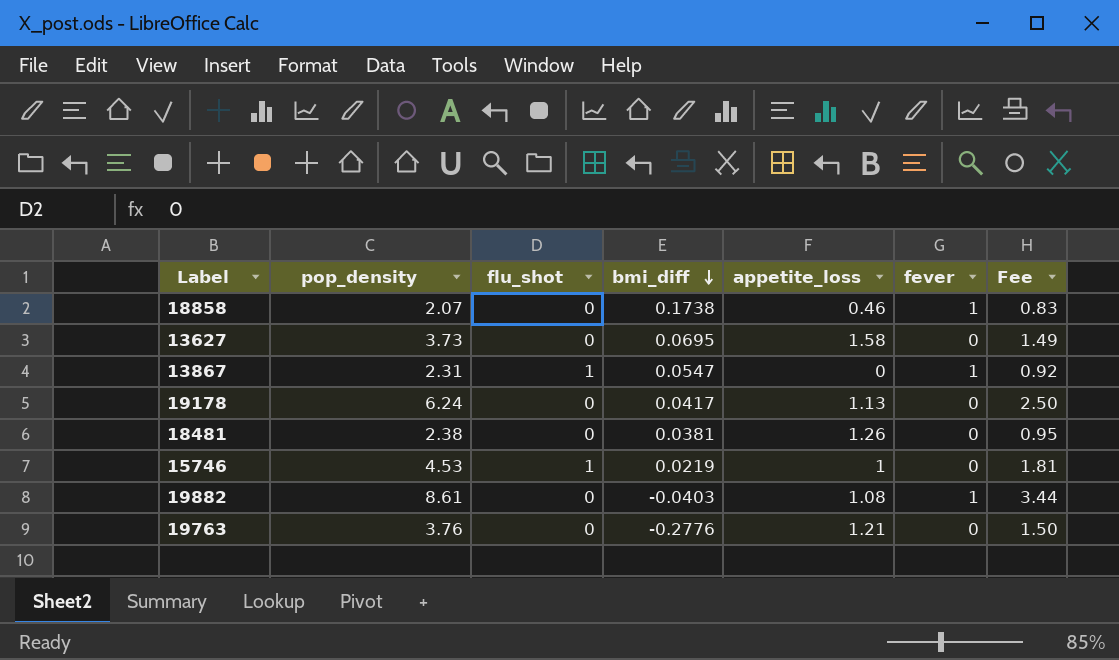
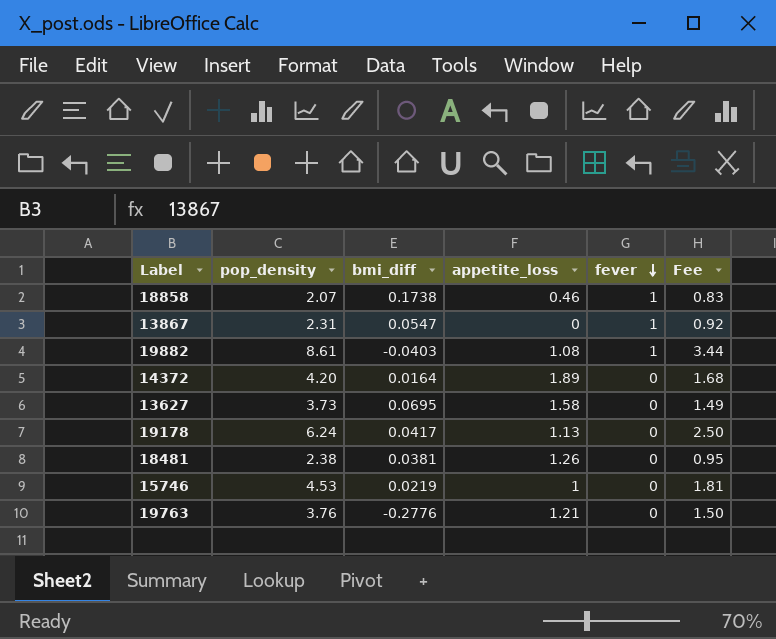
row order: bmi_diff descending -> fever descending
column flu_shot | position: 3 -> none
row 14372: none -> 4.20 | 0.0164 | 1.89 | 0 | 1.68

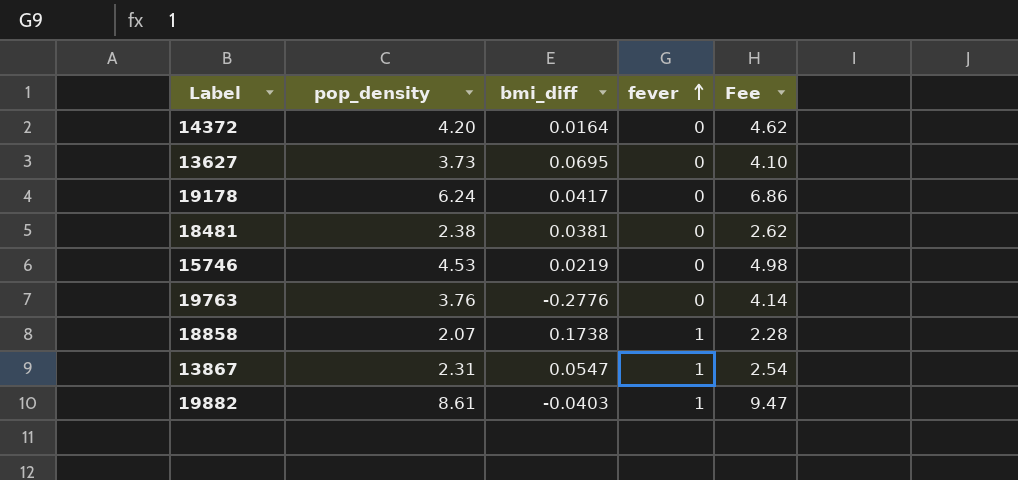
row order: fever descending -> fever ascending
column appetite_loss | position: 4 -> none
column Fee | formula: [pop_density] * 0.4 -> [pop_density] * 1.1

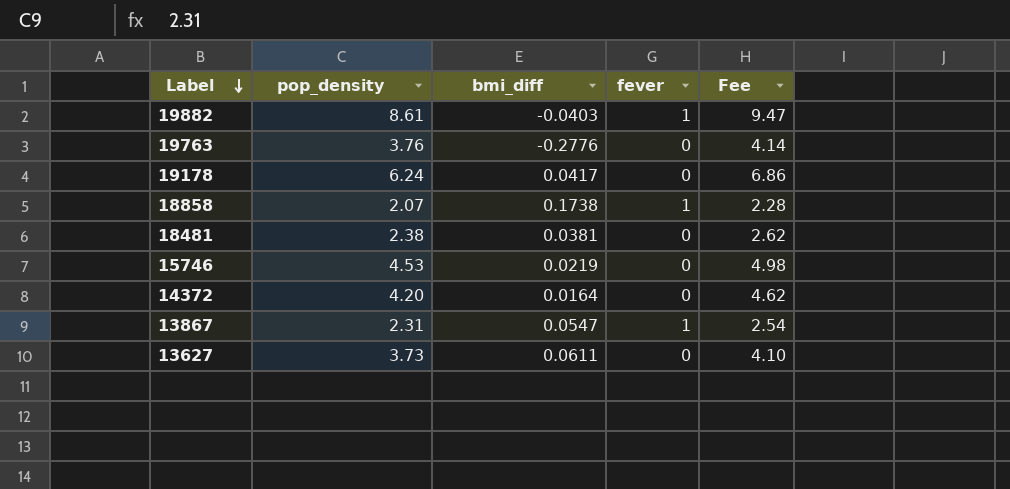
row order: fever ascending -> Label descending
13627 | bmi_diff: 0.0695 -> 0.0611

